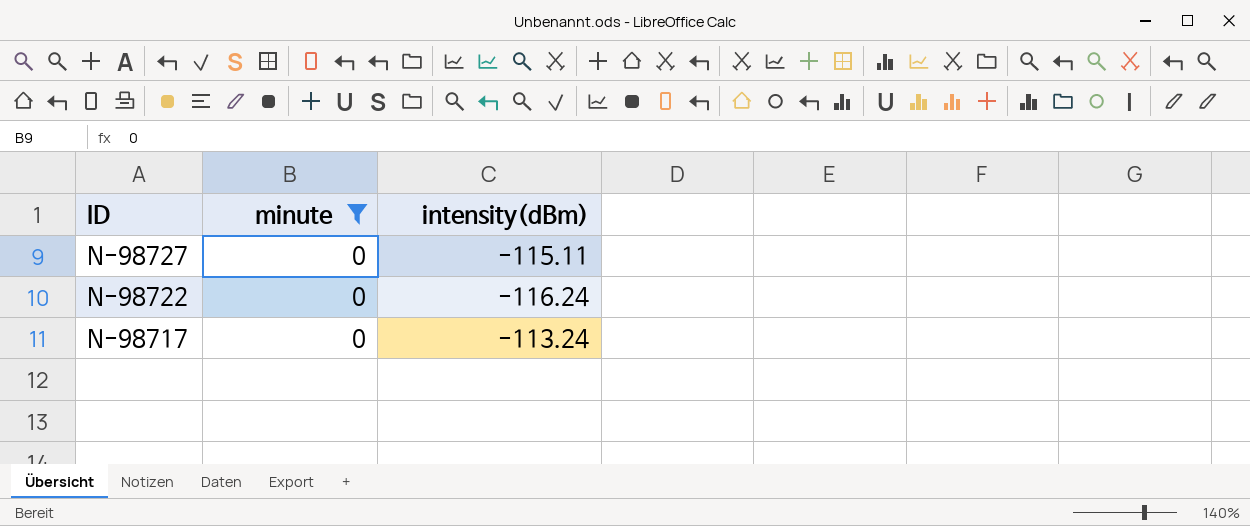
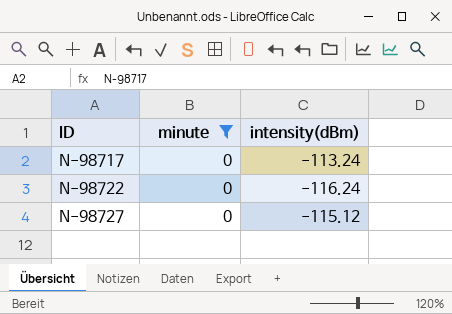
row order: ID descending -> ID ascending
N-98727 | intensity(dBm): -115.11 -> -115.12

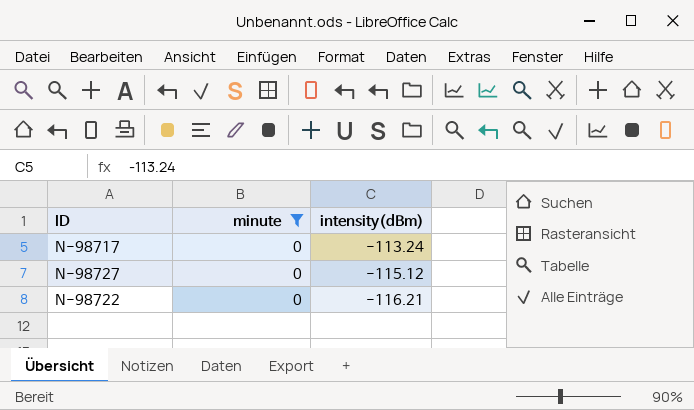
row order: ID ascending -> intensity(dBm) descending
N-98722 | intensity(dBm): -116.24 -> -116.21

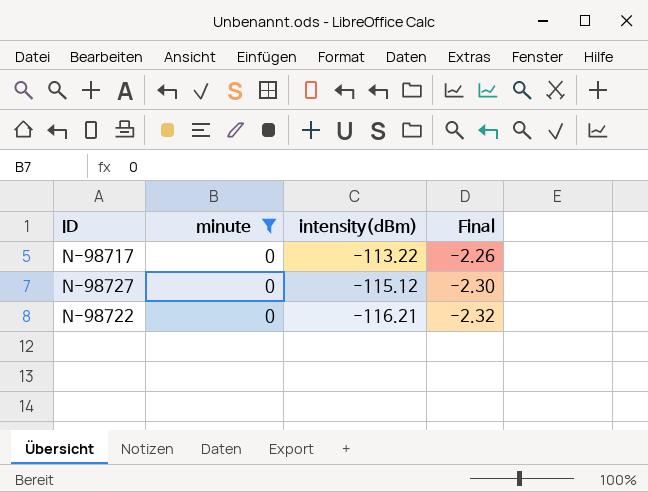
column Final | formula: none -> [intensity(dBm)] * 0.02
N-98717 | intensity(dBm): -113.24 -> -113.22

